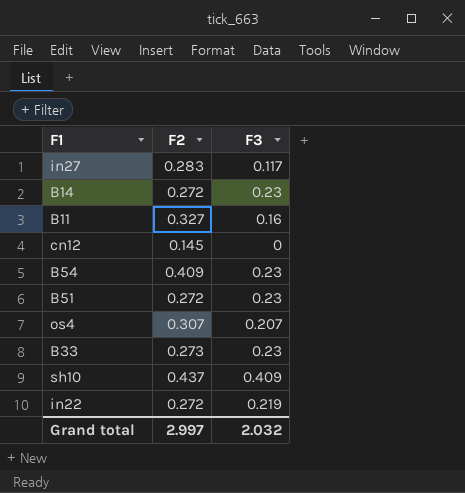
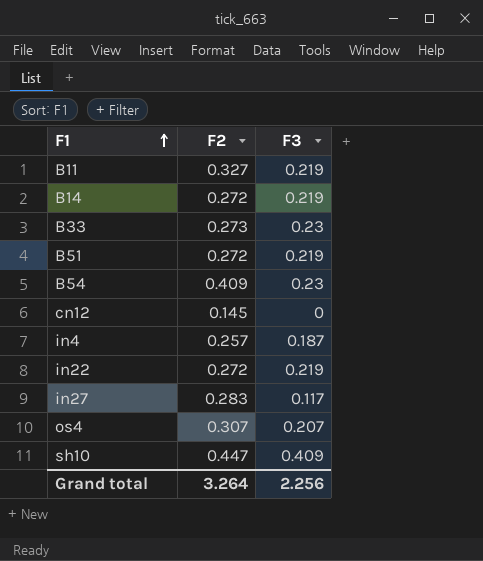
row order: none -> F1 ascending
B11 | F3: 0.16 -> 0.219
B14 | F3: 0.23 -> 0.219
B51 | F3: 0.23 -> 0.219
row in4: none -> 0.257 | 0.187
sh10 | F2: 0.437 -> 0.447
Grand total | F2: 2.997 -> 3.264
Grand total | F3: 2.032 -> 2.256

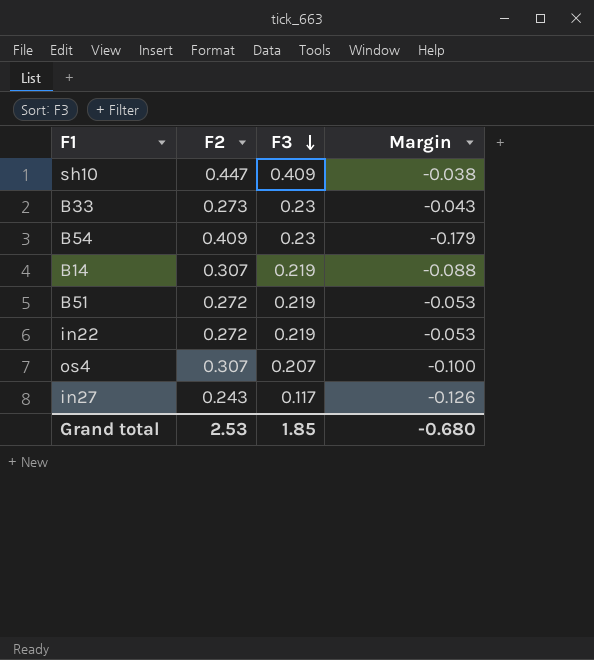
row order: F1 ascending -> F3 descending
column Margin | formula: none -> [F3] - [F2]
row B11: 0.327 | 0.219 -> none
row cn12: 0.145 | 0 -> none
row in4: 0.257 | 0.187 -> none
B14 | F2: 0.272 -> 0.307
in27 | F2: 0.283 -> 0.243
Grand total | F2: 3.264 -> 2.53
Grand total | F3: 2.256 -> 1.85

